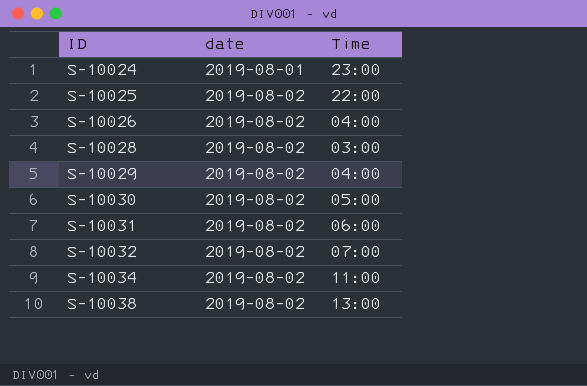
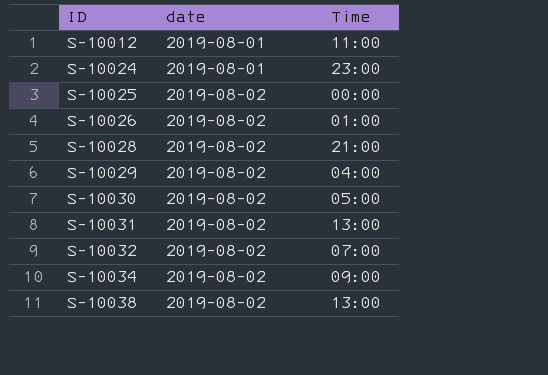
row S-10012: none -> 2019-08-01 | 11:00
S-10025 | Time: 22:00 -> 00:00
S-10026 | Time: 04:00 -> 01:00
S-10028 | Time: 03:00 -> 21:00
S-10031 | Time: 06:00 -> 13:00
S-10034 | Time: 11:00 -> 09:00

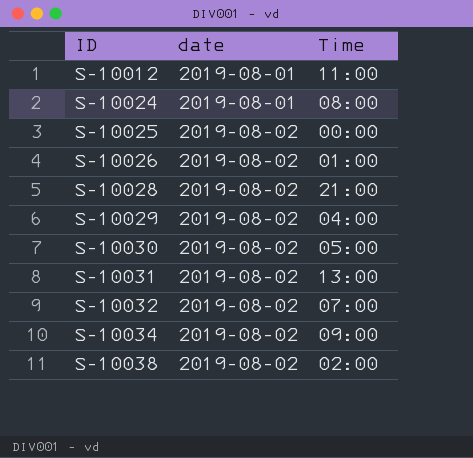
S-10024 | Time: 23:00 -> 08:00
S-10038 | Time: 13:00 -> 02:00

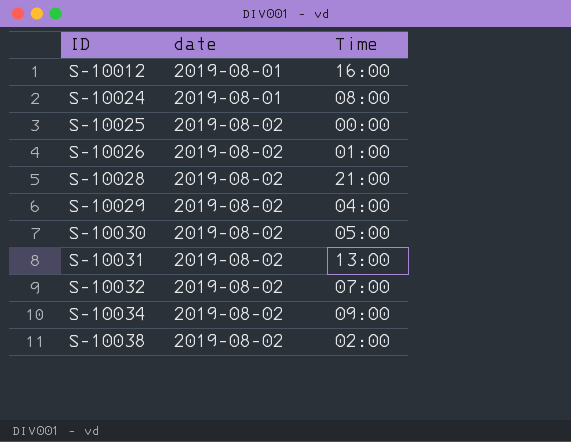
S-10012 | Time: 11:00 -> 16:00

